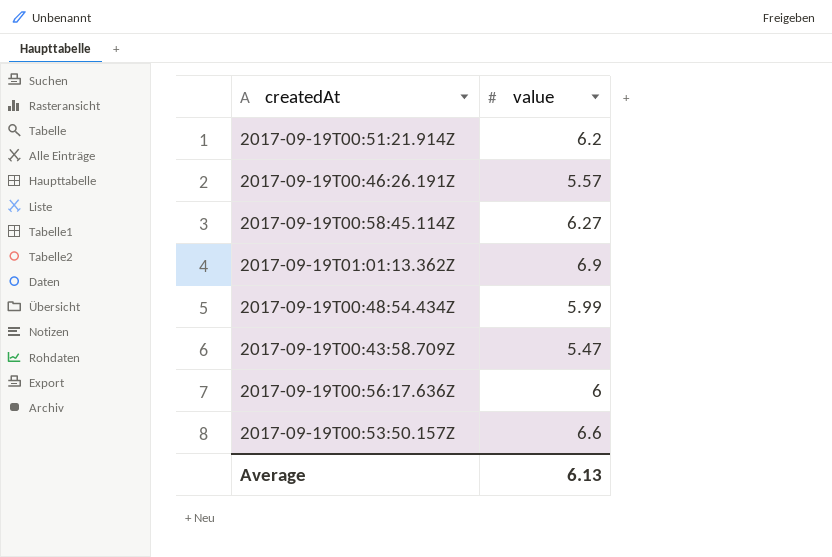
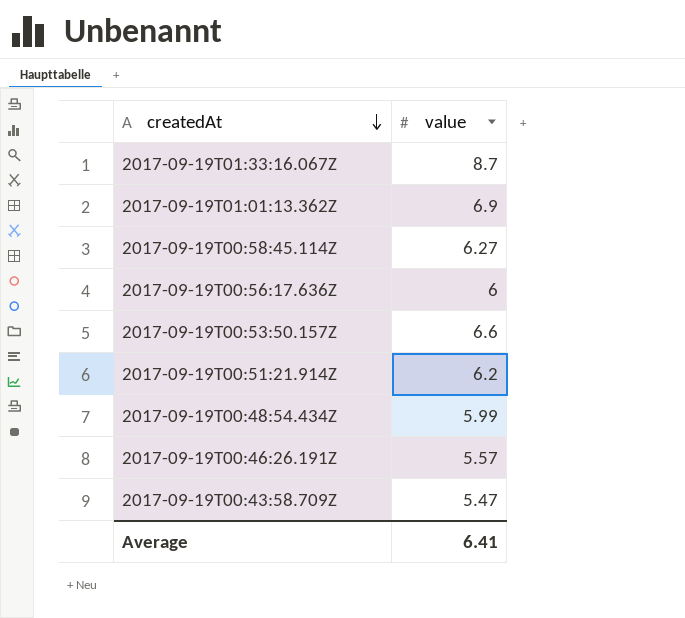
row order: none -> createdAt descending
row 2017-09-19T01:33:16.067Z: none -> 8.7
Average | value: 6.13 -> 6.41

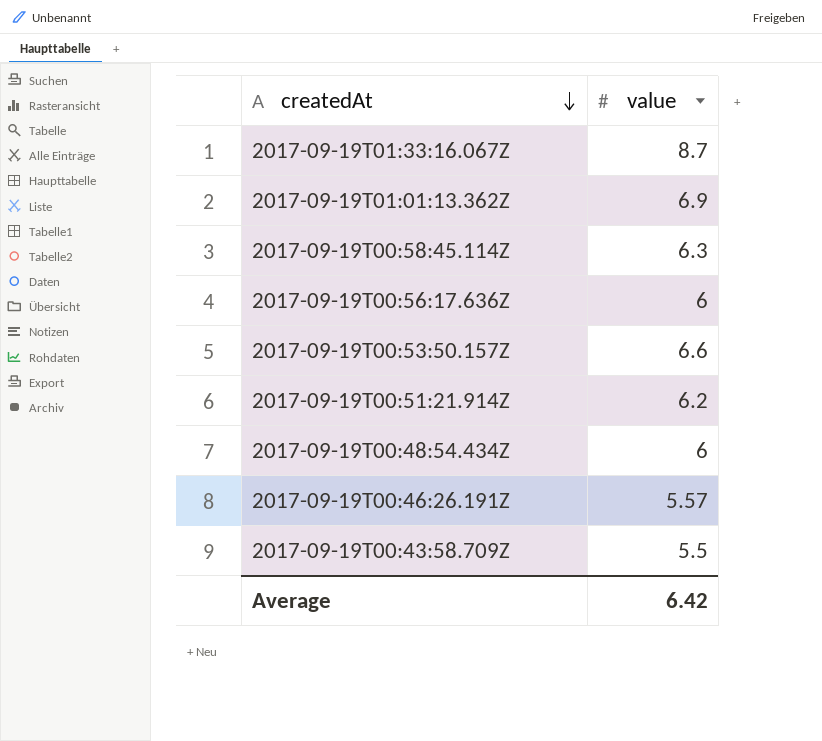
2017-09-19T00:58:45.114Z | value: 6.27 -> 6.3
2017-09-19T00:48:54.434Z | value: 5.99 -> 6
2017-09-19T00:43:58.709Z | value: 5.47 -> 5.5
Average | value: 6.41 -> 6.42

